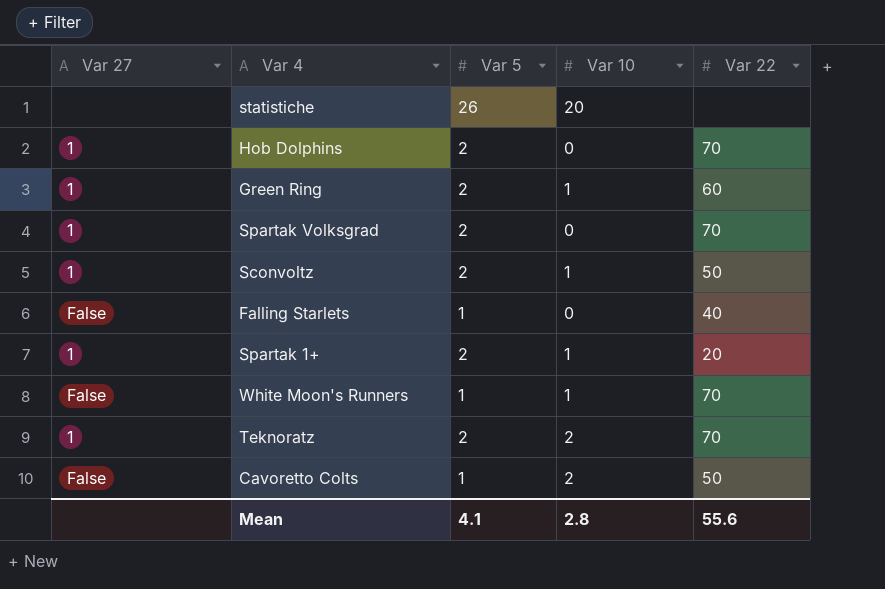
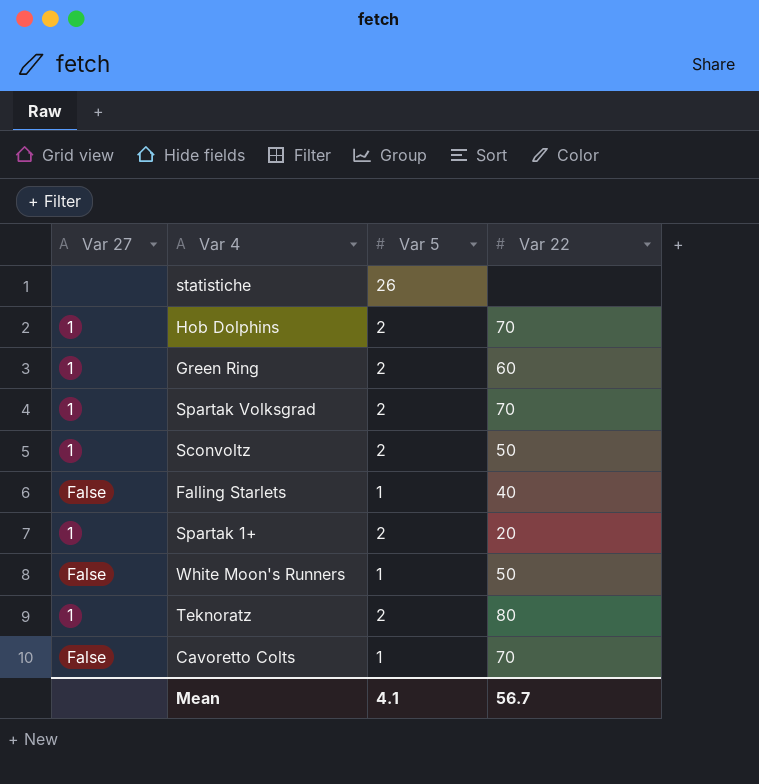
column Var 10 | position: 4 -> none
White Moon's Runners | Var 22: 70 -> 50
Teknoratz | Var 22: 70 -> 80
Cavoretto Colts | Var 22: 50 -> 70
Mean | Var 22: 55.6 -> 56.7

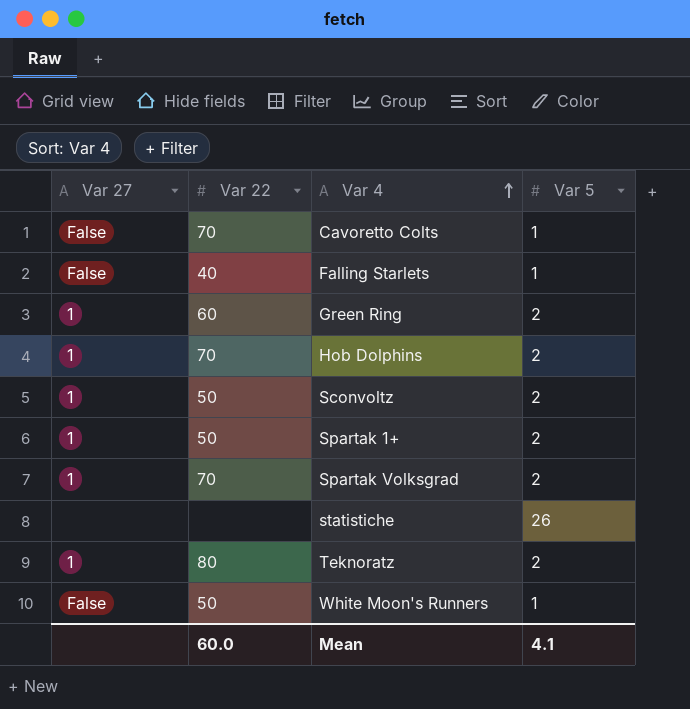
row order: none -> Var 4 ascending
column Var 22 | position: 4 -> 2
Spartak 1+ | Var 22: 20 -> 50
Mean | Var 22: 56.7 -> 60.0

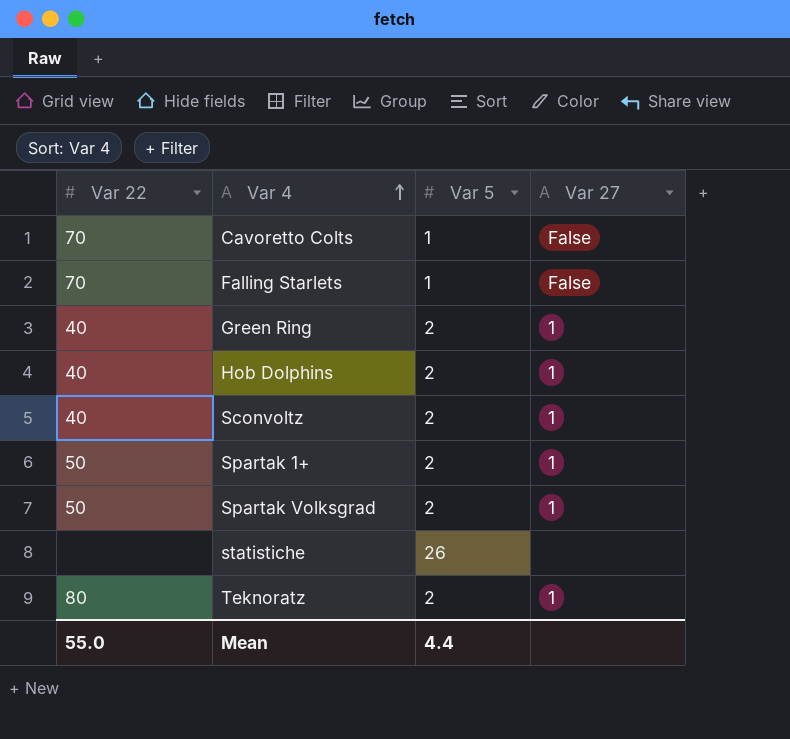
column Var 27 | position: 1 -> 4
row White Moon's Runners: False | 50 | 1 -> none
Falling Starlets | Var 22: 40 -> 70
Green Ring | Var 22: 60 -> 40
Hob Dolphins | Var 22: 70 -> 40
Sconvoltz | Var 22: 50 -> 40
Spartak Volksgrad | Var 22: 70 -> 50
Mean | Var 22: 60.0 -> 55.0
Mean | Var 5: 4.1 -> 4.4

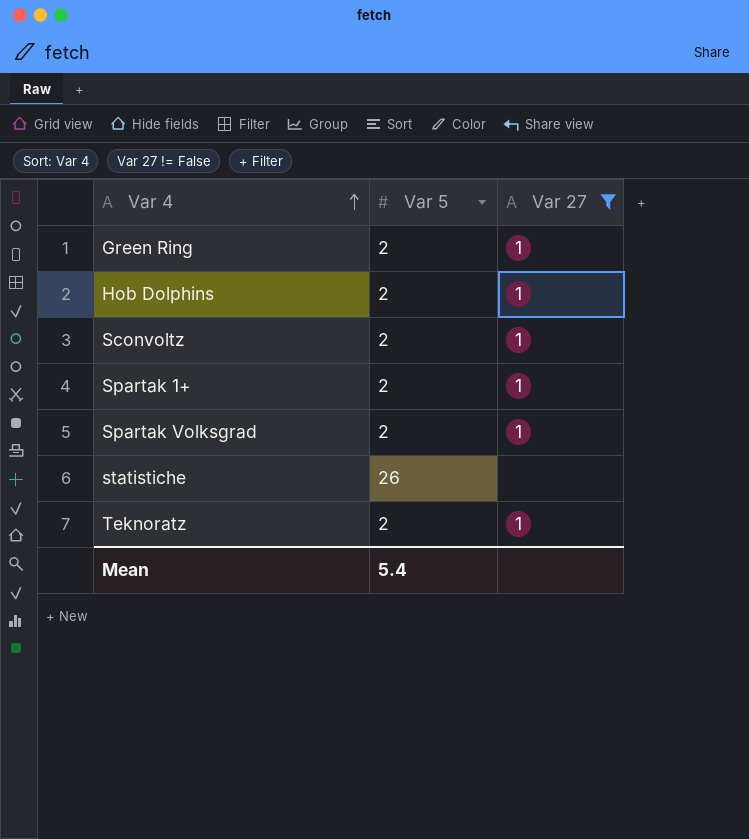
filter: none -> Var 27 != False
column Var 22 | position: 1 -> none
Mean | Var 5: 4.4 -> 5.4

